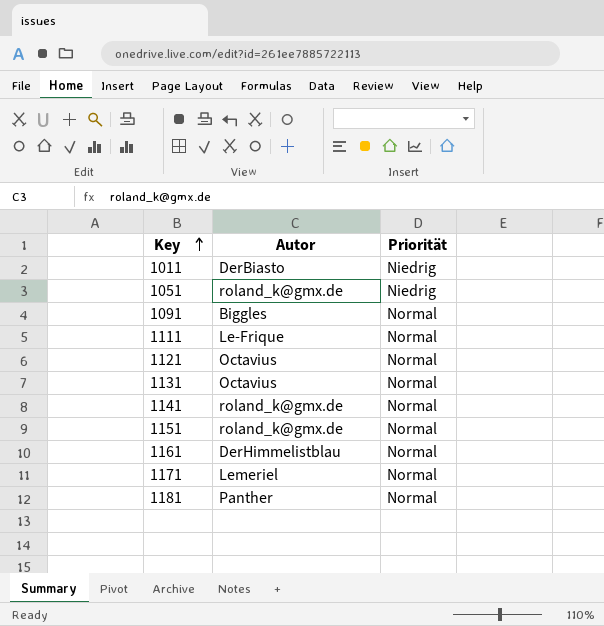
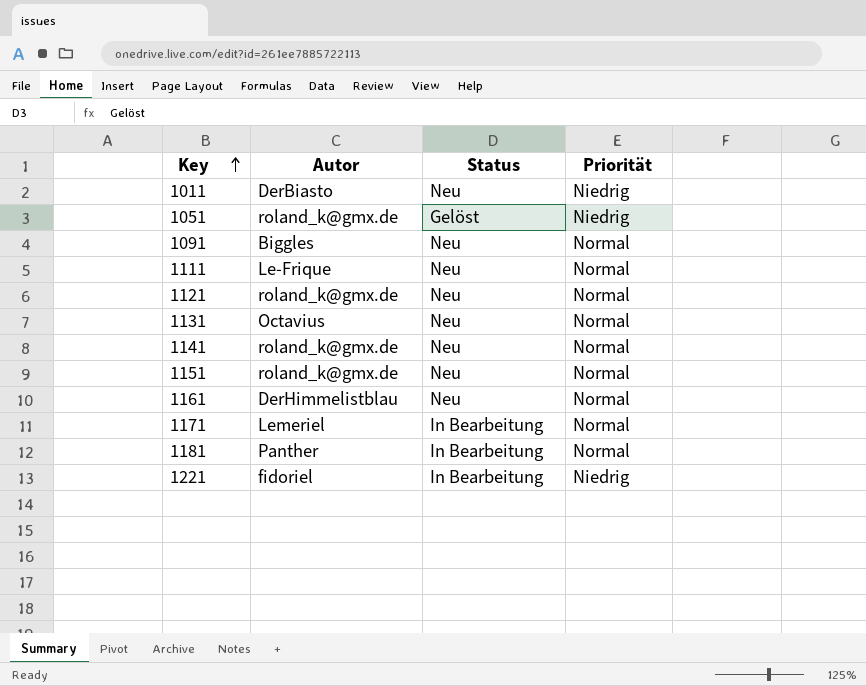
column Status | position: none -> 3
1121 | Autor: Octavius -> roland_k@gmx.de
row 1221: none -> fidoriel | In Bearbeitung | Niedrig

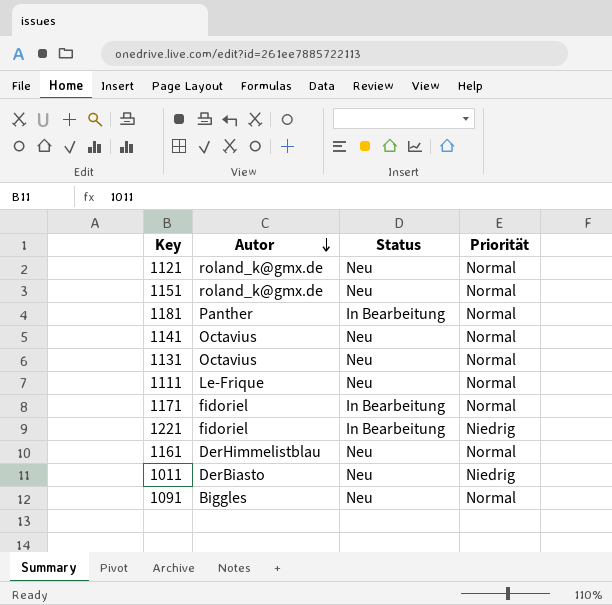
row order: Key ascending -> Autor descending
row 1051: roland_k@gmx.de | Gelöst | Niedrig -> none
1141 | Autor: roland_k@gmx.de -> Octavius
1171 | Autor: Lemeriel -> fidoriel

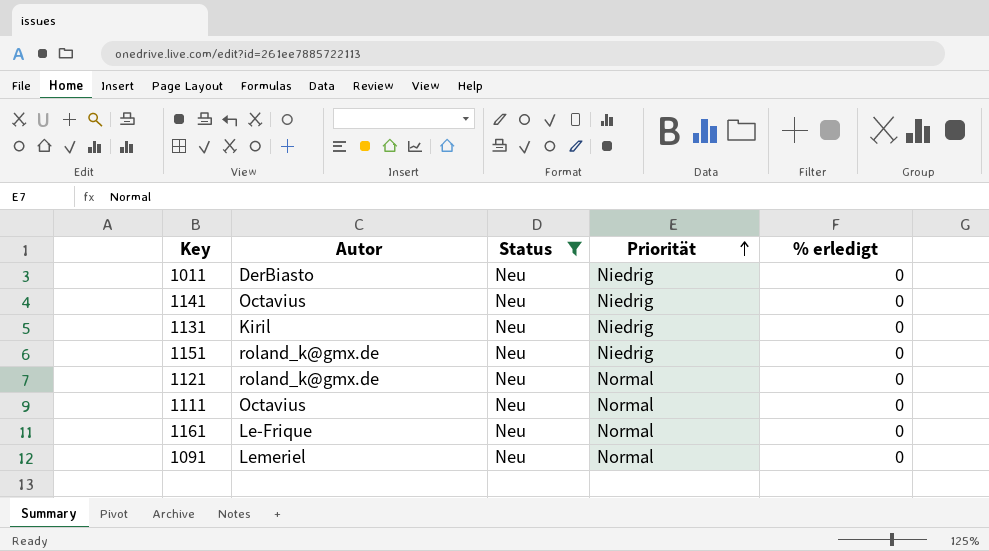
filter: none -> Status = Neu
row order: Autor descending -> Priorität ascending
column % erledigt | position: none -> 5
1141 | Priorität: Normal -> Niedrig
1131 | Autor: Octavius -> Kiril
1131 | Priorität: Normal -> Niedrig
1151 | Priorität: Normal -> Niedrig
1111 | Autor: Le-Frique -> Octavius
1161 | Autor: DerHimmelistblau -> Le-Frique
1091 | Autor: Biggles -> Lemeriel

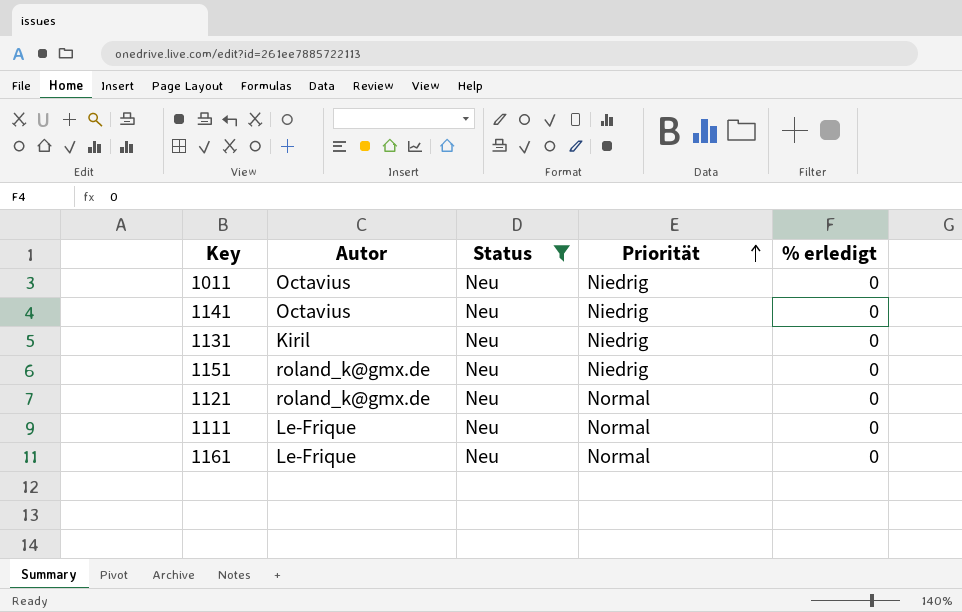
row 1091: Lemeriel | Neu | Normal | 0 -> none
1011 | Autor: DerBiasto -> Octavius
1111 | Autor: Octavius -> Le-Frique

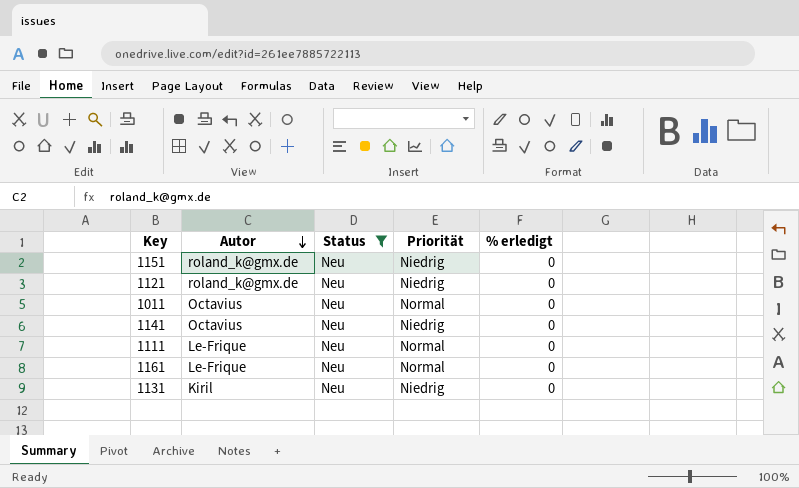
row order: Priorität ascending -> Autor descending
1121 | Priorität: Normal -> Niedrig
1011 | Priorität: Niedrig -> Normal

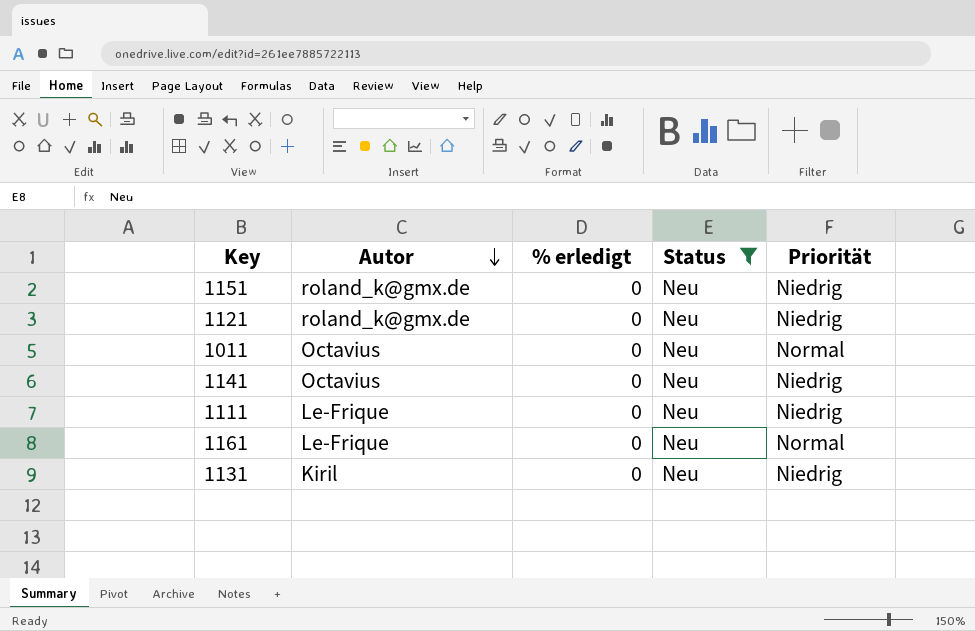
column % erledigt | position: 5 -> 3
1111 | Priorität: Normal -> Niedrig

